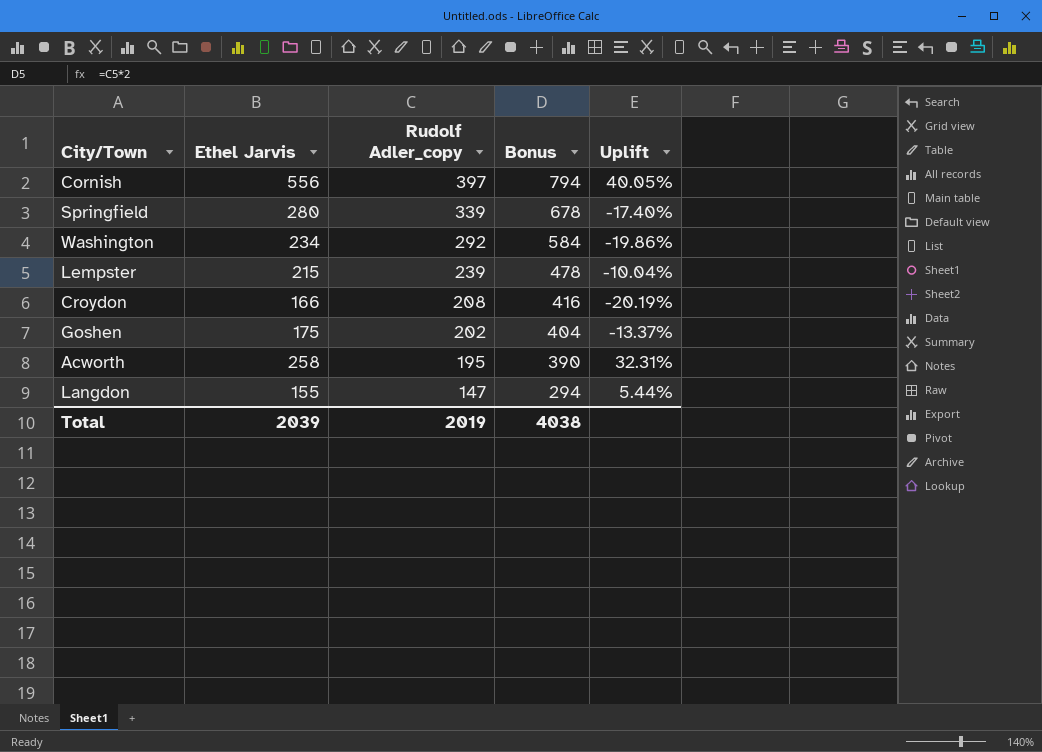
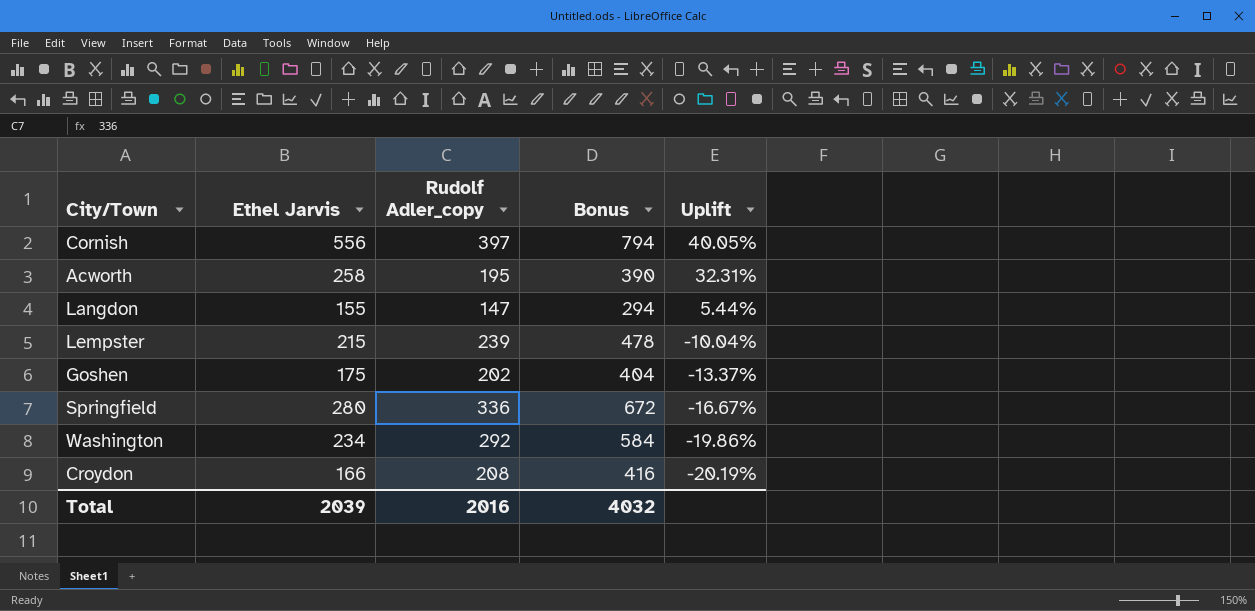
row order: Rudolf Adler_copy descending -> Uplift descending
Springfield | Rudolf Adler_copy: 339 -> 336
Springfield | Bonus: 678 -> 672
Springfield | Uplift: -17.40% -> -16.67%
Total | Rudolf Adler_copy: 2019 -> 2016
Total | Bonus: 4038 -> 4032

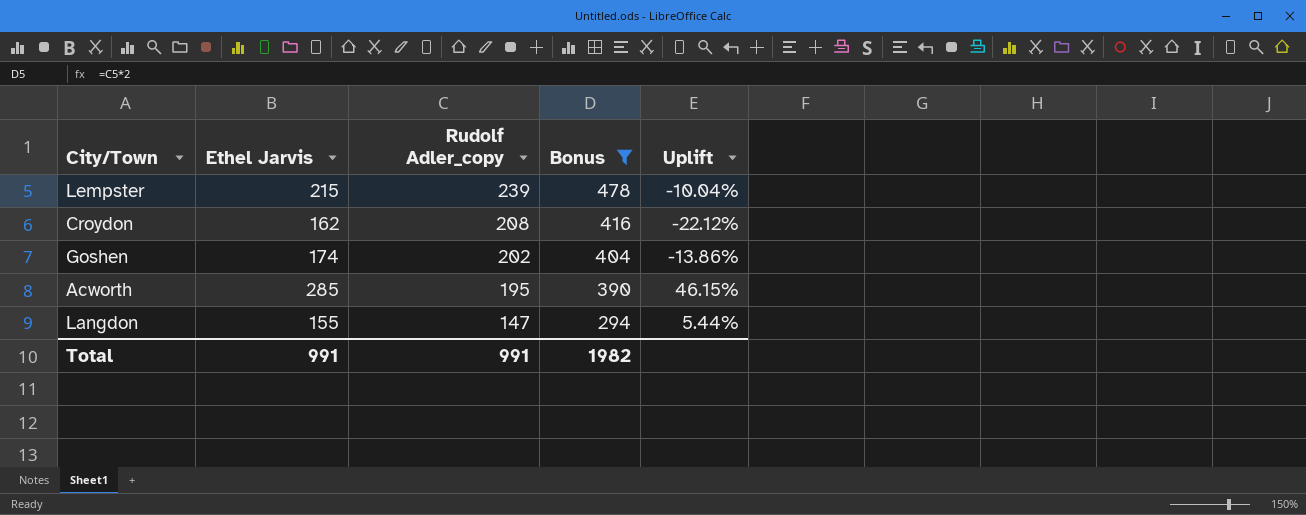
filter: none -> Bonus <= 478
row order: Uplift descending -> Rudolf Adler_copy descending
Croydon | Ethel Jarvis: 166 -> 162
Croydon | Uplift: -20.19% -> -22.12%
Goshen | Ethel Jarvis: 175 -> 174
Goshen | Uplift: -13.37% -> -13.86%
Acworth | Ethel Jarvis: 258 -> 285
Acworth | Uplift: 32.31% -> 46.15%
Total | Ethel Jarvis: 2039 -> 991
Total | Rudolf Adler_copy: 2016 -> 991
Total | Bonus: 4032 -> 1982

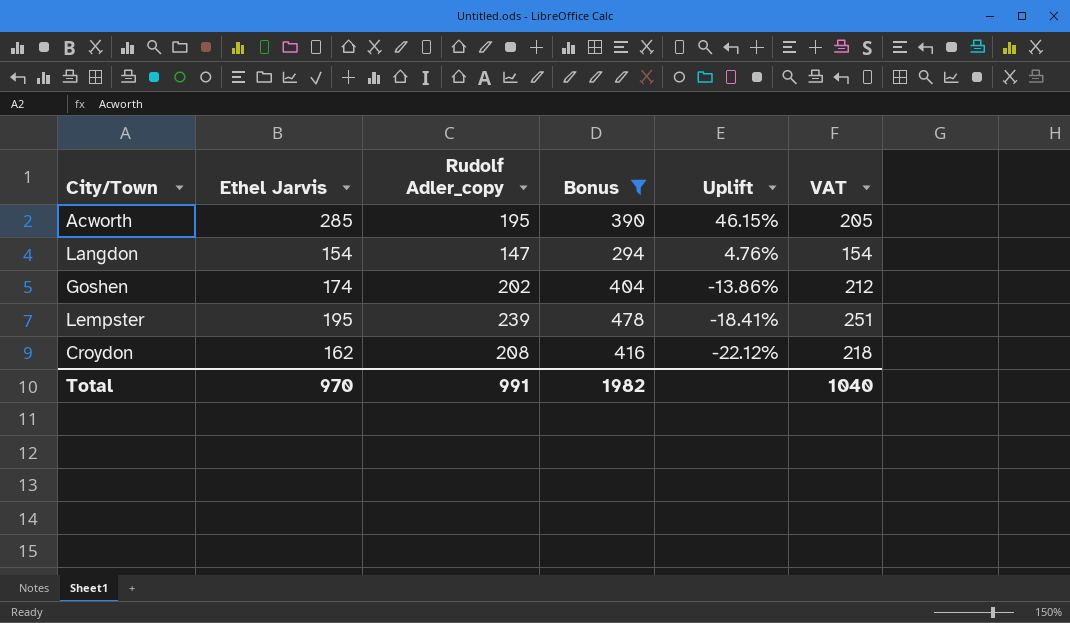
row order: Rudolf Adler_copy descending -> Uplift descending
column VAT | formula: none -> [Rudolf Adler_copy] * 1.05
Langdon | Ethel Jarvis: 155 -> 154
Langdon | Uplift: 5.44% -> 4.76%
Lempster | Ethel Jarvis: 215 -> 195
Lempster | Uplift: -10.04% -> -18.41%
Total | Ethel Jarvis: 991 -> 970

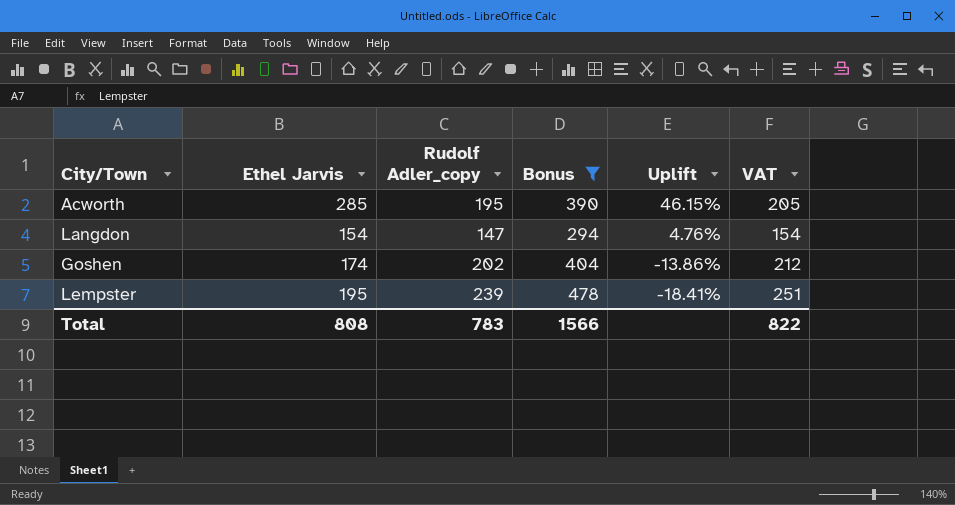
row Croydon: 162 | 208 | 416 | -22.12% | 218 -> none
Total | Ethel Jarvis: 970 -> 808
Total | Rudolf Adler_copy: 991 -> 783
Total | Bonus: 1982 -> 1566
Total | VAT: 1040 -> 822

